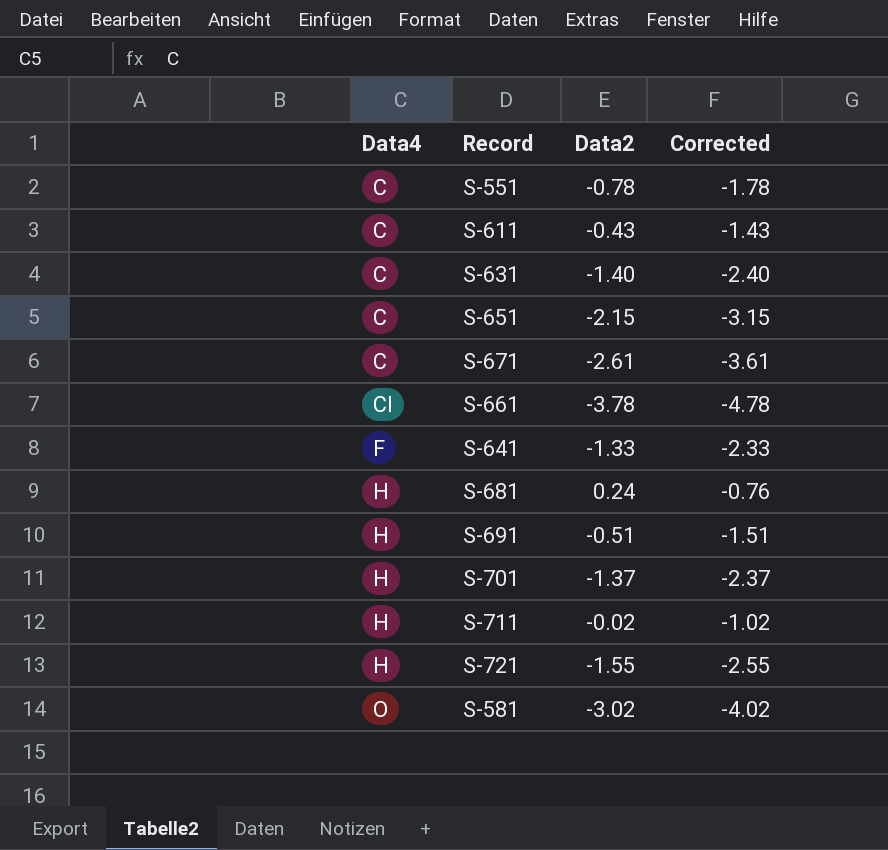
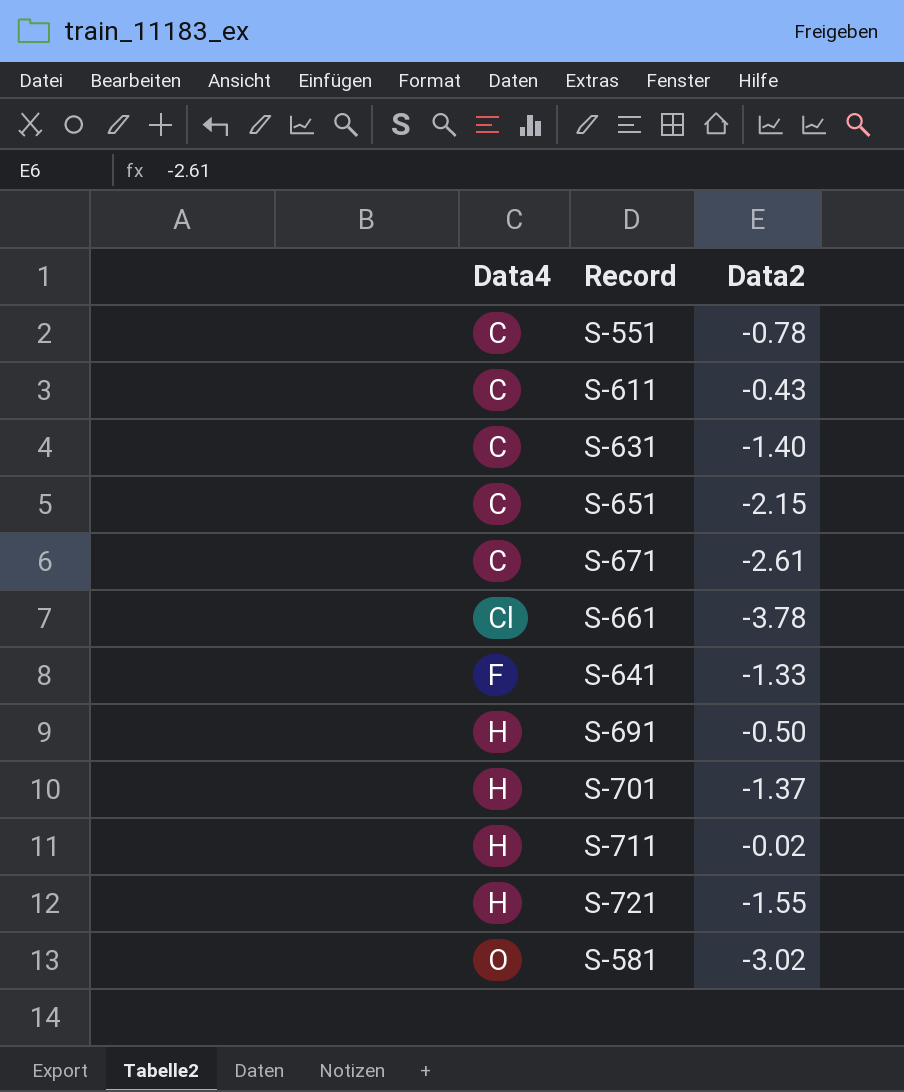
column Corrected | formula: [Data2] - 1 -> none
row S-681: H | 0.24 | -0.76 -> none
S-691 | Data2: -0.51 -> -0.50

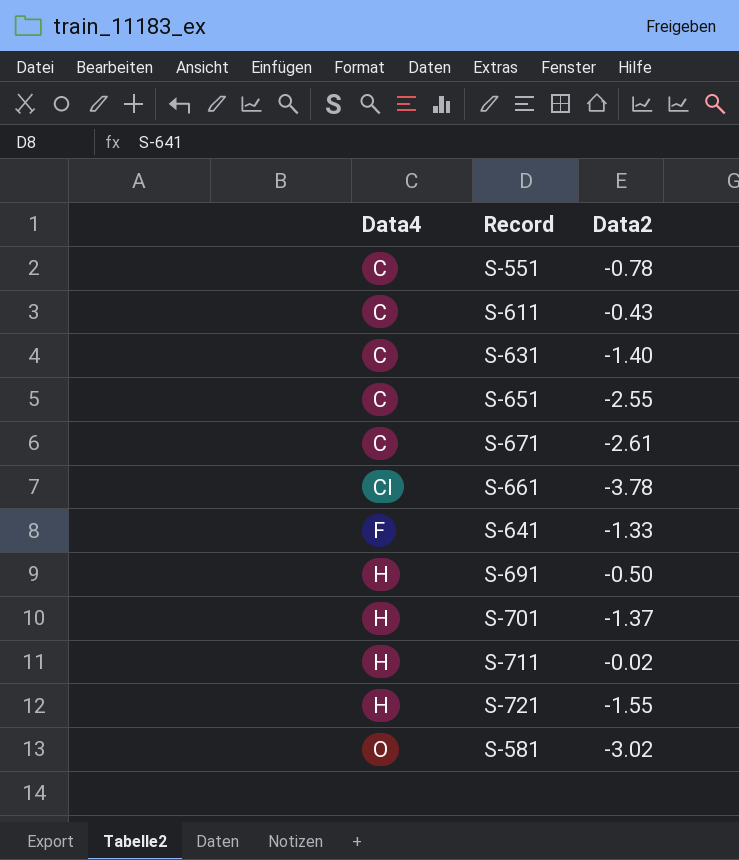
S-651 | Data2: -2.15 -> -2.55

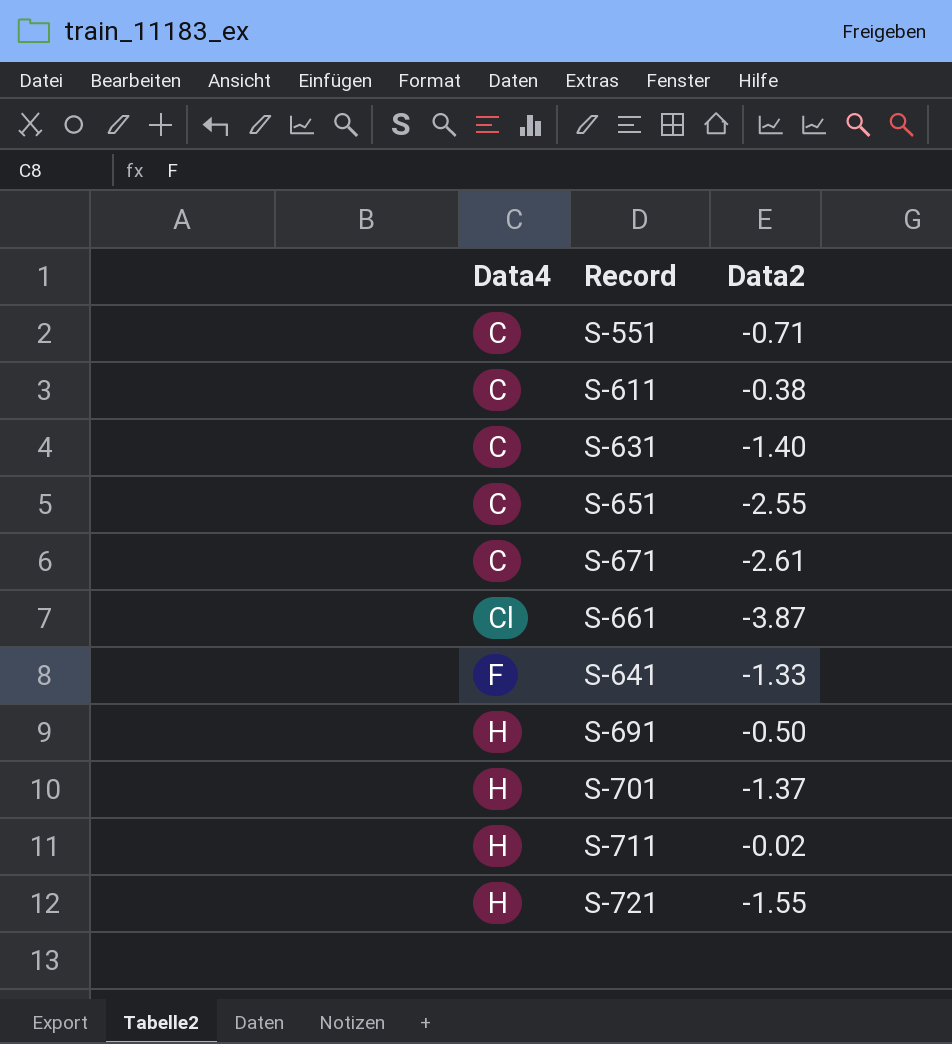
row S-581: O | -3.02 -> none
S-551 | Data2: -0.78 -> -0.71
S-611 | Data2: -0.43 -> -0.38
S-661 | Data2: -3.78 -> -3.87

